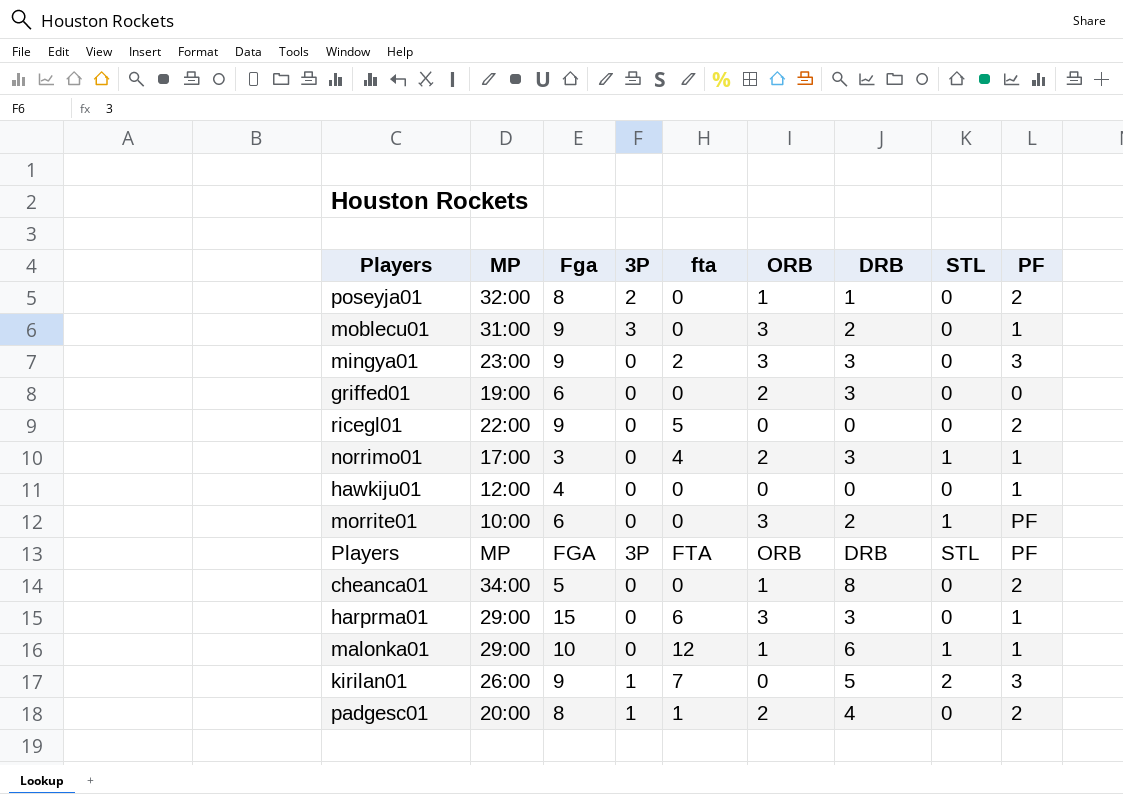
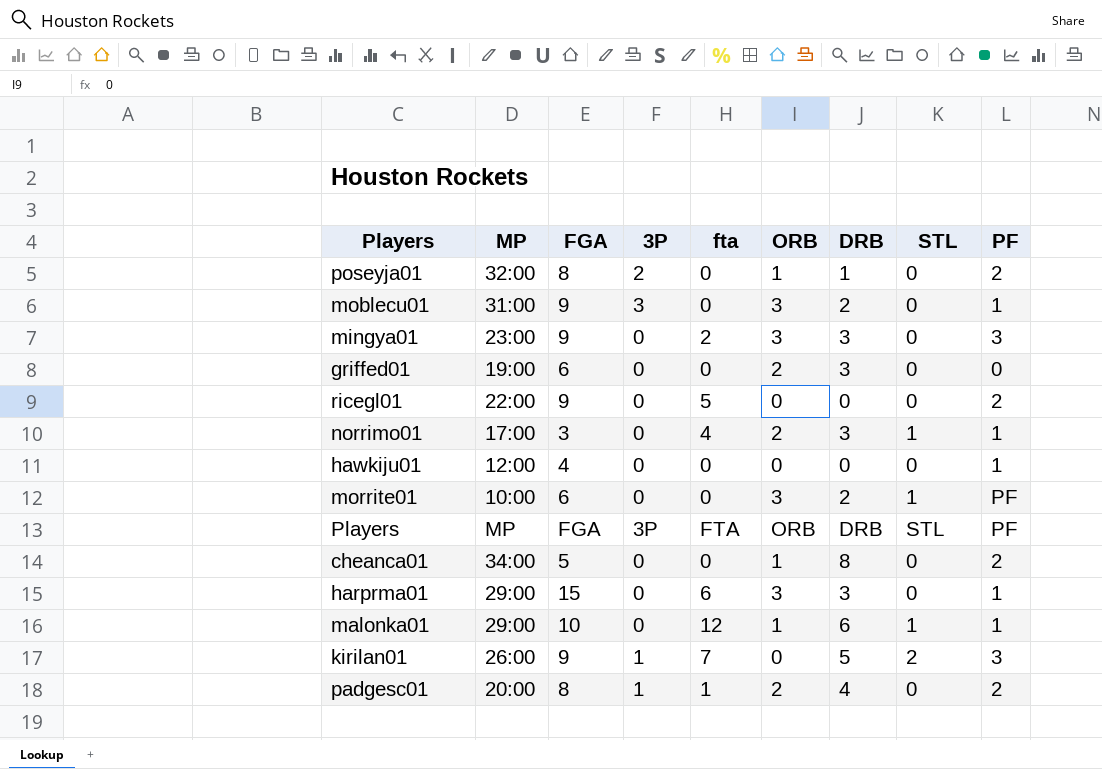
column name: Fga -> FGA

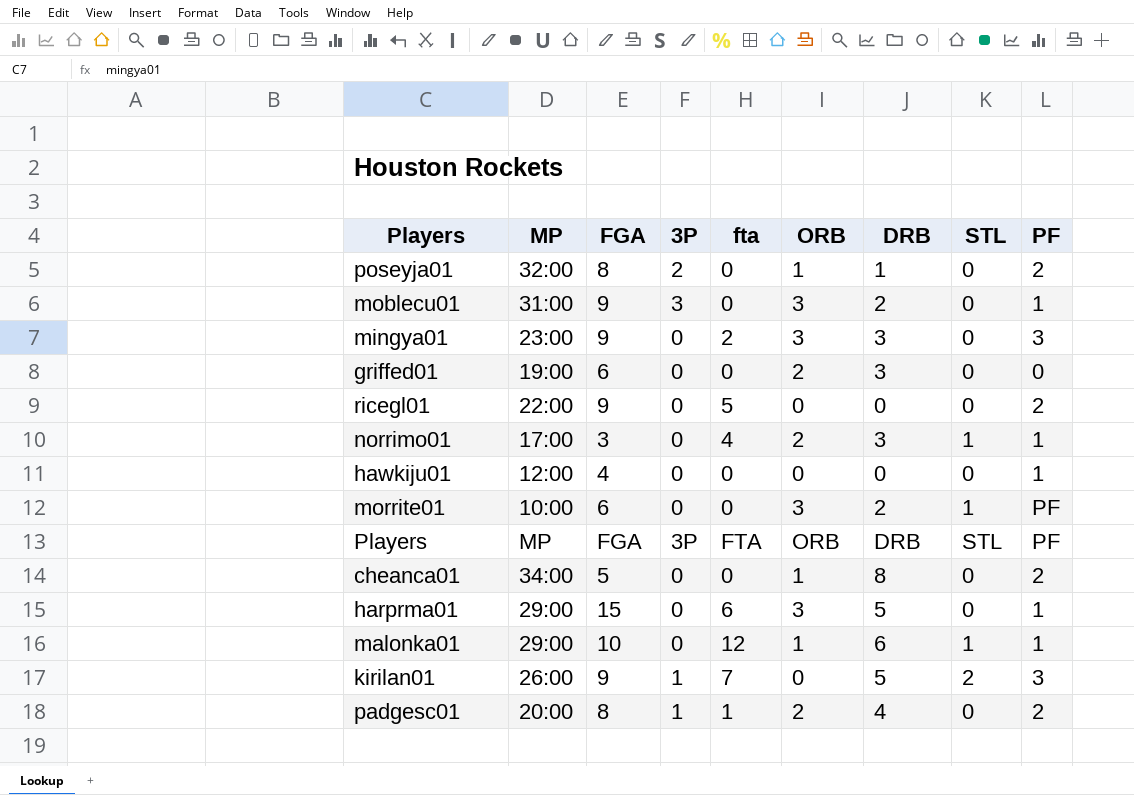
harprma01 | DRB: 3 -> 5

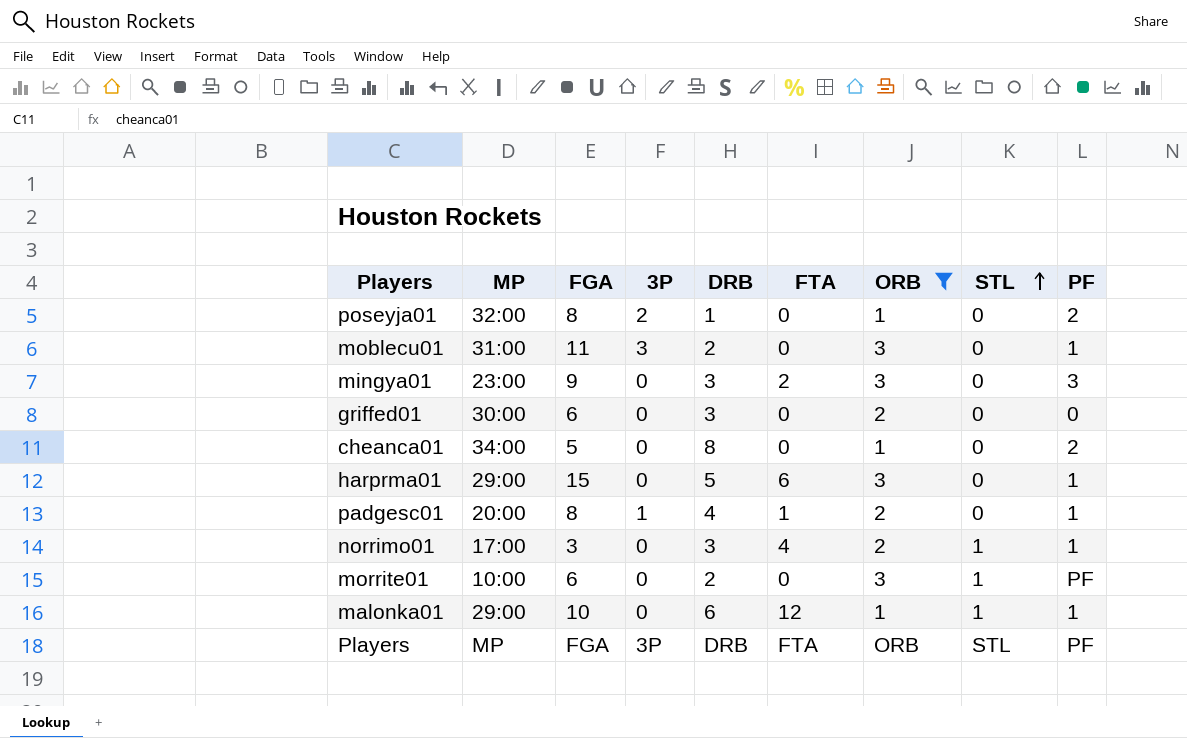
filter: none -> ORB != 0
row order: none -> STL ascending
column DRB | position: 7 -> 5
column name: fta -> FTA
moblecu01 | FGA: 9 -> 11
griffed01 | MP: 19:00 -> 30:00
padgesc01 | PF: 2 -> 1

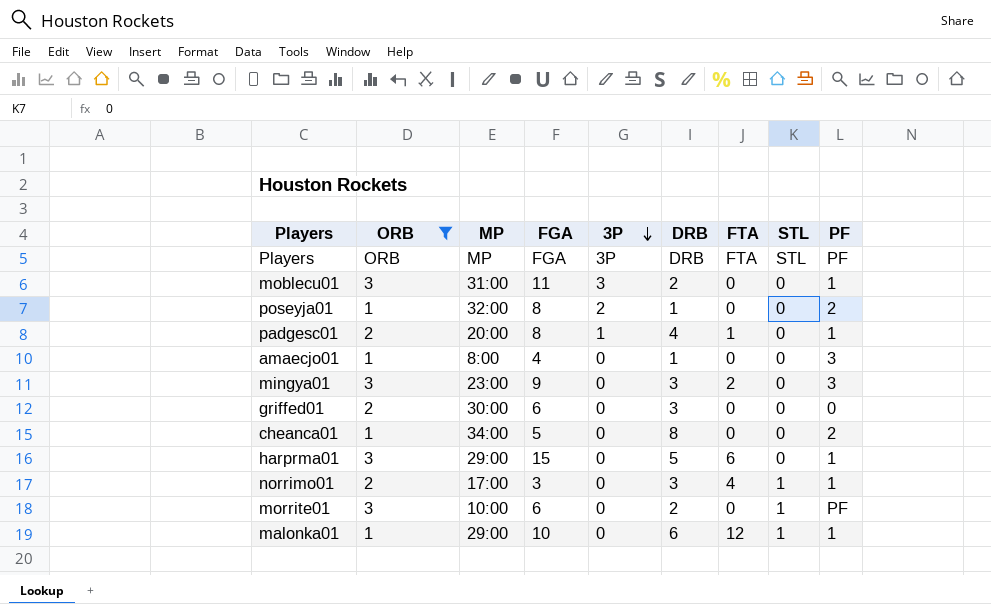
row order: STL ascending -> 3P descending
column ORB | position: 7 -> 2
row amaecjo01: none -> 1 | 8:00 | 4 | 0 | 1 | 0 | 0 | 3

